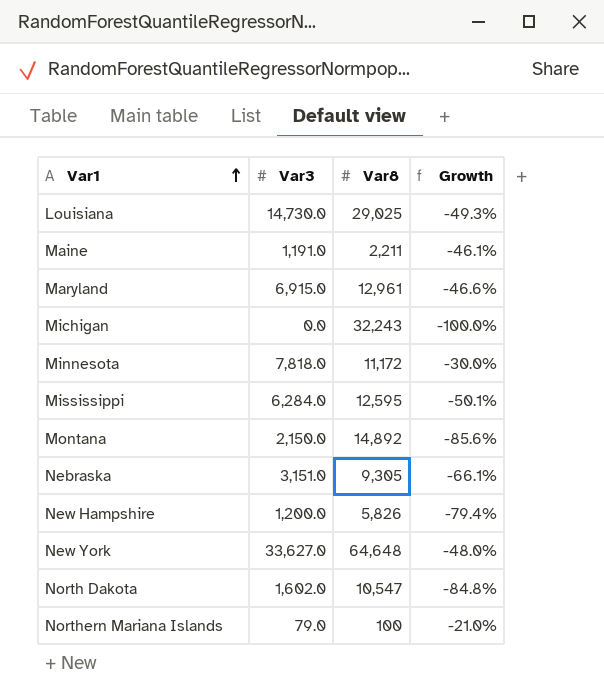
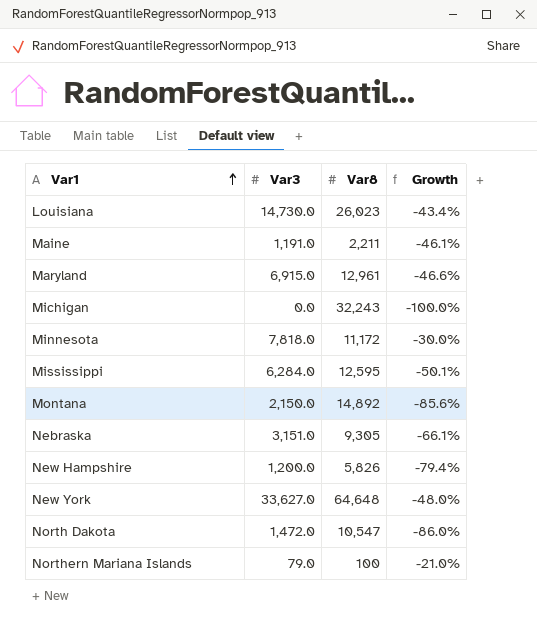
Louisiana | Var8: 29,025 -> 26,023
Louisiana | Growth: -49.3% -> -43.4%
North Dakota | Var3: 1,602.0 -> 1,472.0
North Dakota | Growth: -84.8% -> -86.0%

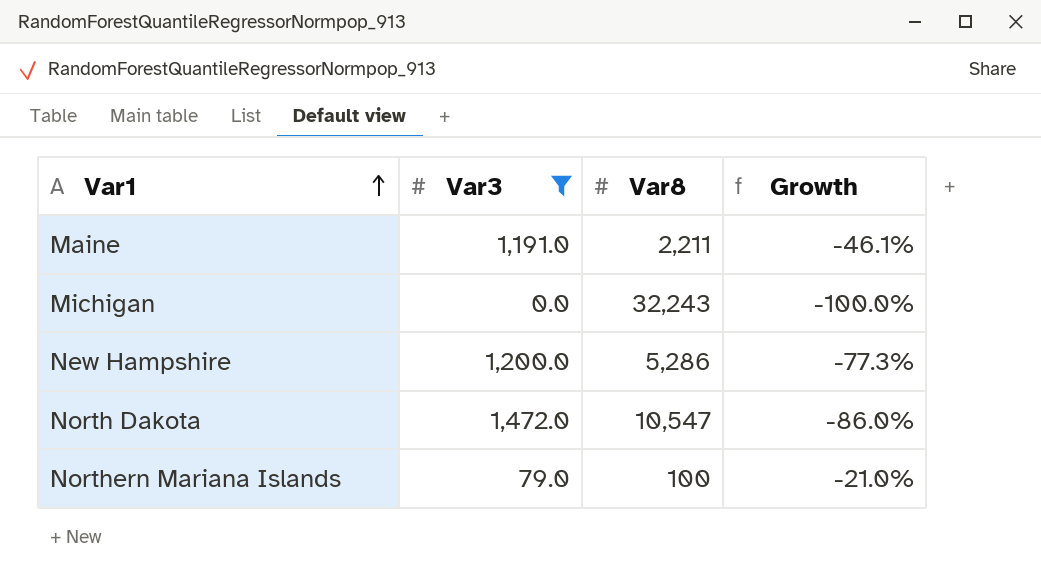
filter: none -> Var3 <= 1,472.0
New Hampshire | Var8: 5,826 -> 5,286
New Hampshire | Growth: -79.4% -> -77.3%

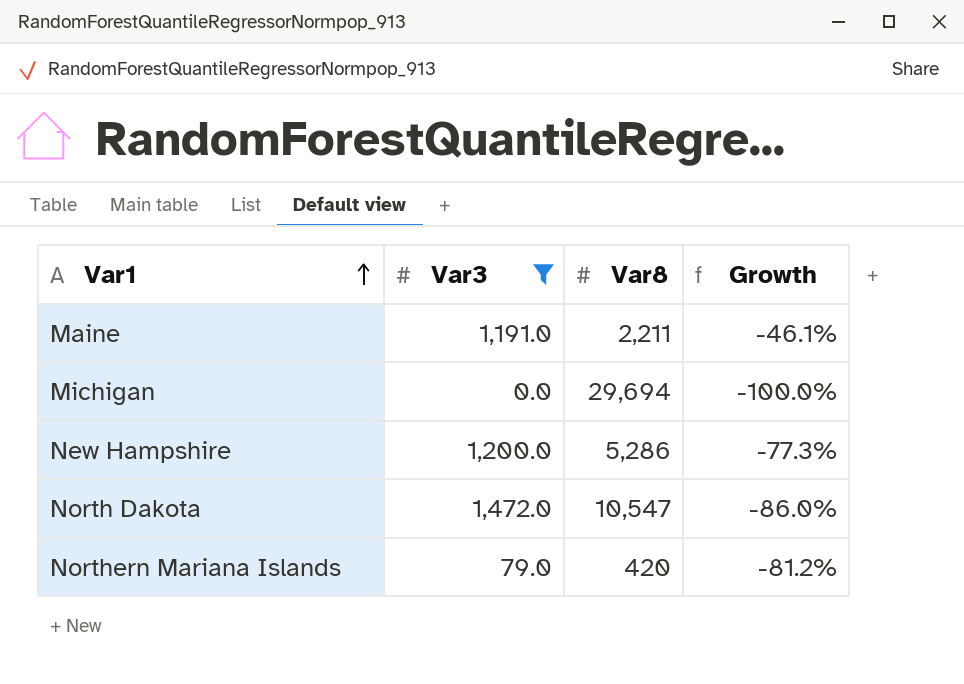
Michigan | Var8: 32,243 -> 29,694
Northern Mariana Islands | Var8: 100 -> 420
Northern Mariana Islands | Growth: -21.0% -> -81.2%

